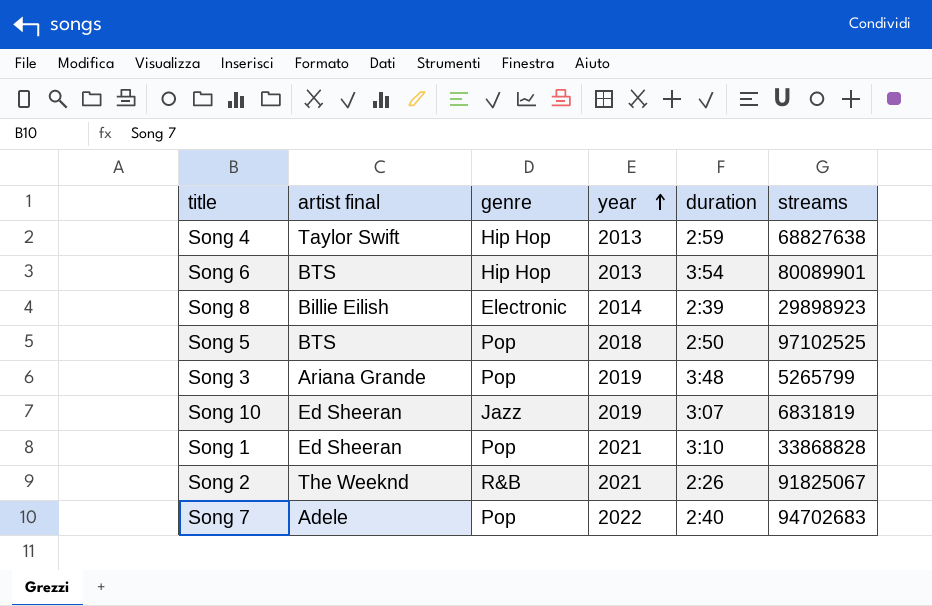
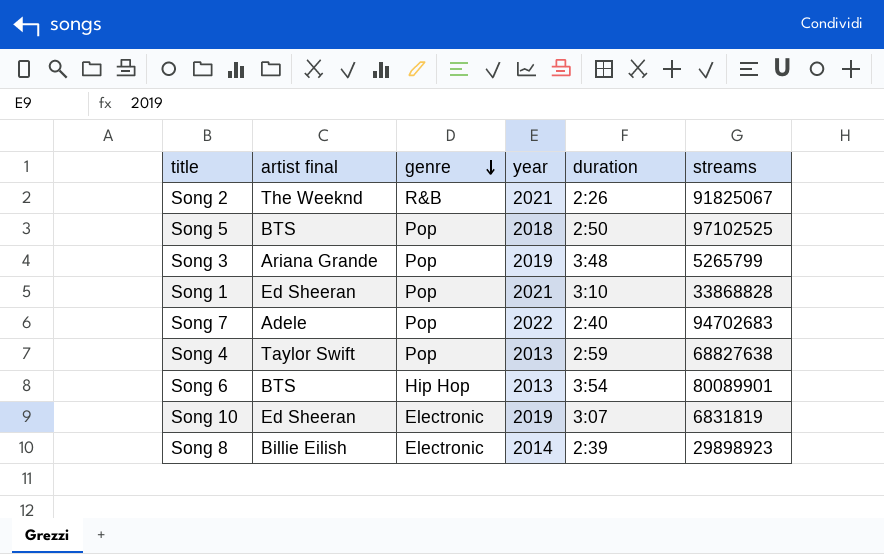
row order: year ascending -> genre descending
Song 4 | genre: Hip Hop -> Pop
Song 10 | genre: Jazz -> Electronic

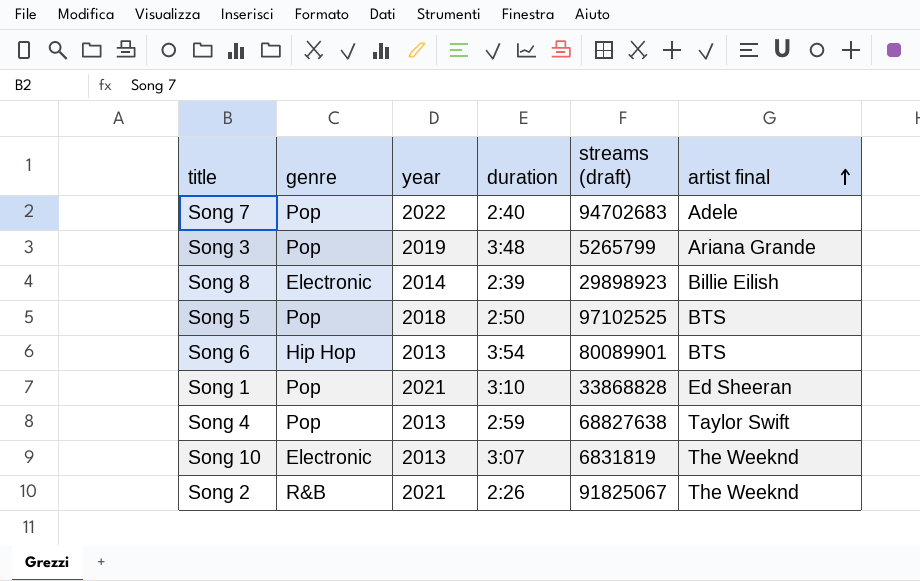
row order: genre descending -> artist final ascending
column name: streams -> streams (draft)
column artist final | position: 2 -> 6
Song 10 | year: 2019 -> 2013
Song 10 | artist final: Ed Sheeran -> The Weeknd

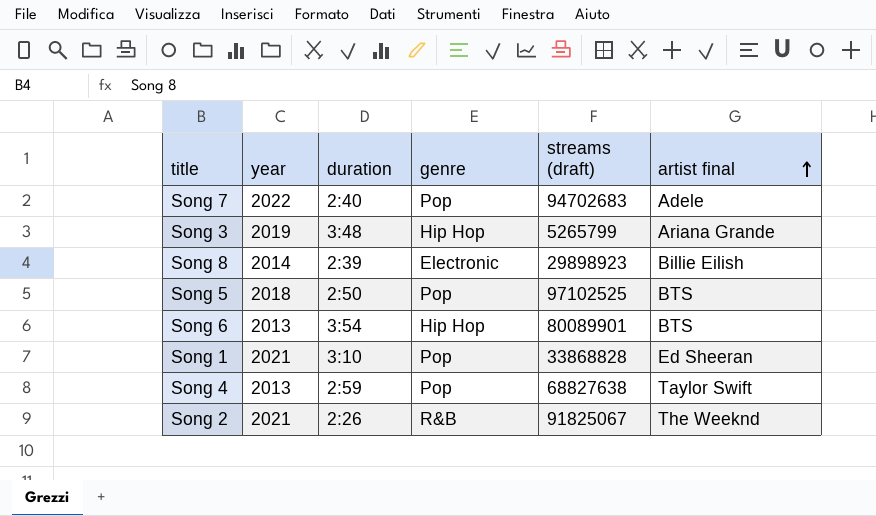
column genre | position: 2 -> 4
row Song 10: Electronic | 2013 | 3:07 | 6831819 | The Weeknd -> none
Song 3 | genre: Pop -> Hip Hop

